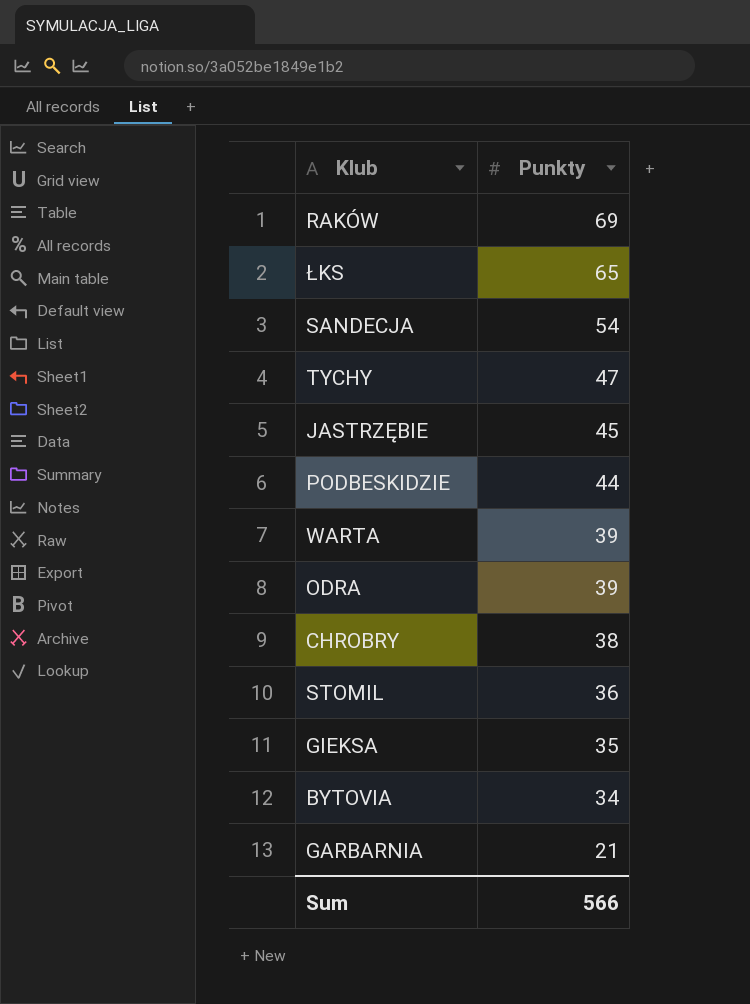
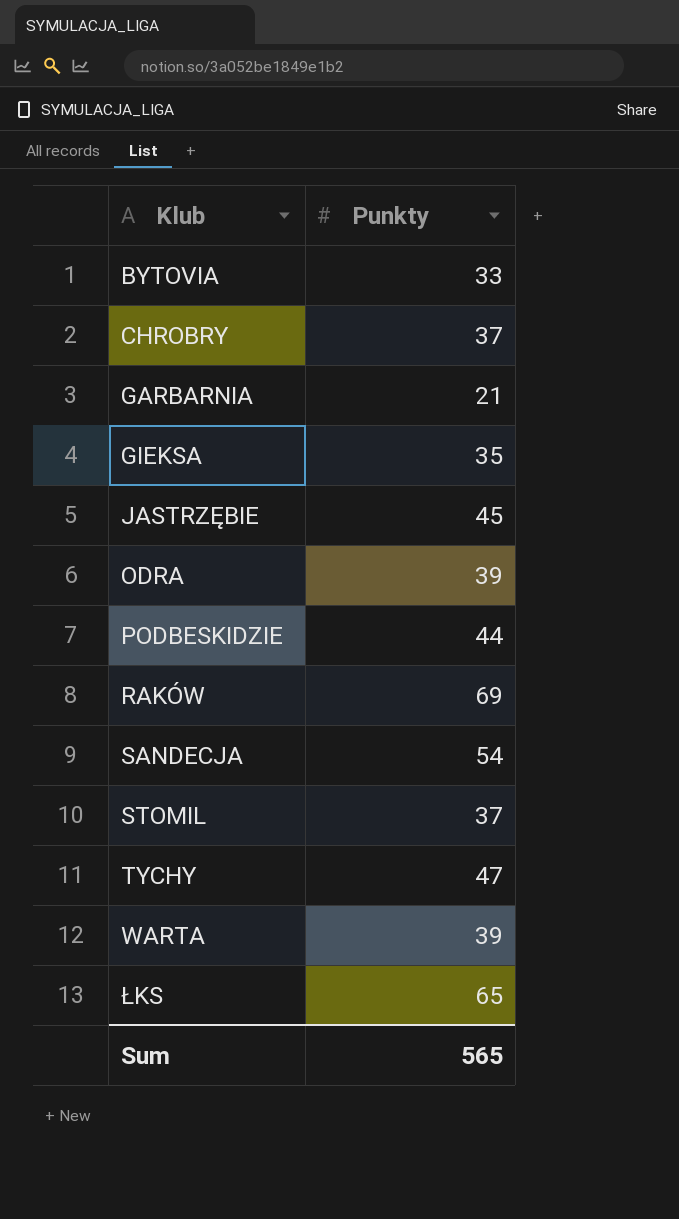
row order: Punkty descending -> Klub ascending
BYTOVIA | Punkty: 34 -> 33
CHROBRY | Punkty: 38 -> 37
STOMIL | Punkty: 36 -> 37
Sum | Punkty: 566 -> 565

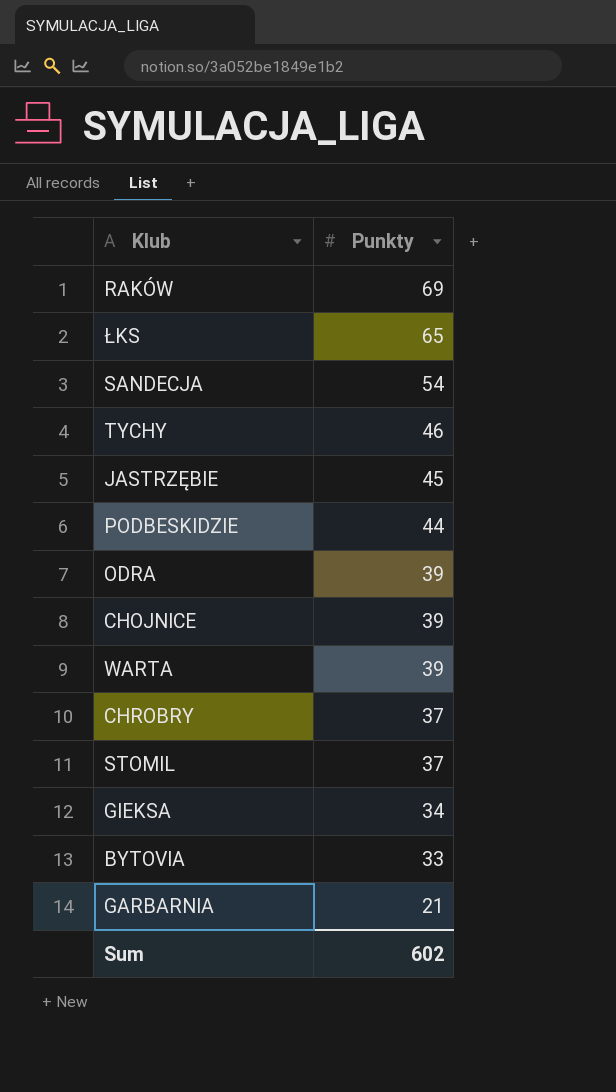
row order: Klub ascending -> Punkty descending
TYCHY | Punkty: 47 -> 46
row CHOJNICE: none -> 39
GIEKSA | Punkty: 35 -> 34
Sum | Punkty: 565 -> 602

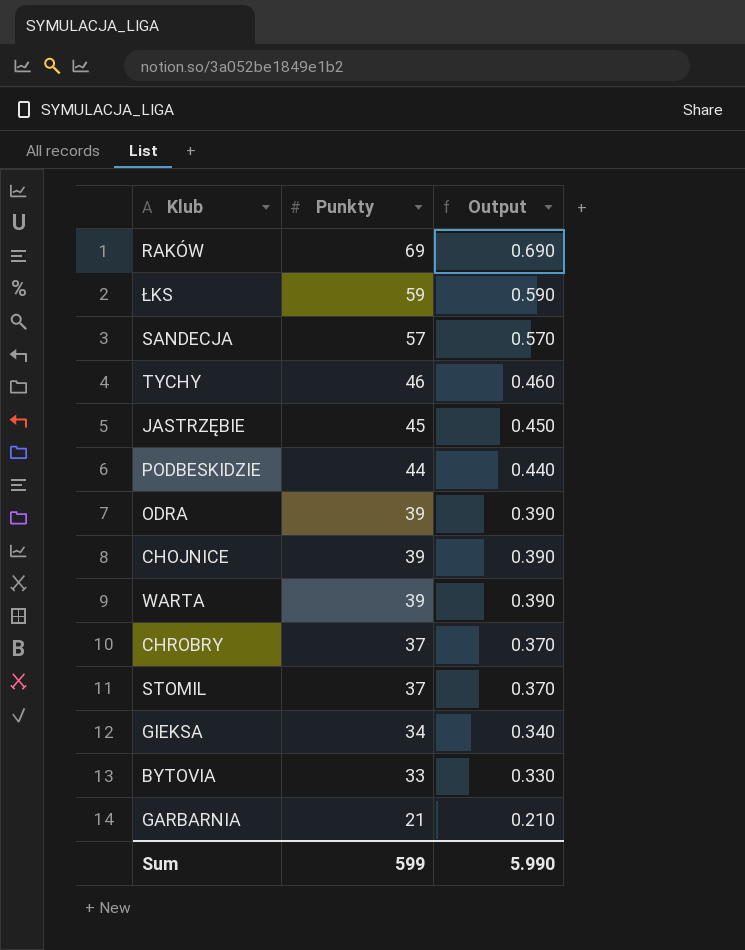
column Output | formula: none -> [Punkty] * 0.01
ŁKS | Punkty: 65 -> 59
SANDECJA | Punkty: 54 -> 57
Sum | Punkty: 602 -> 599

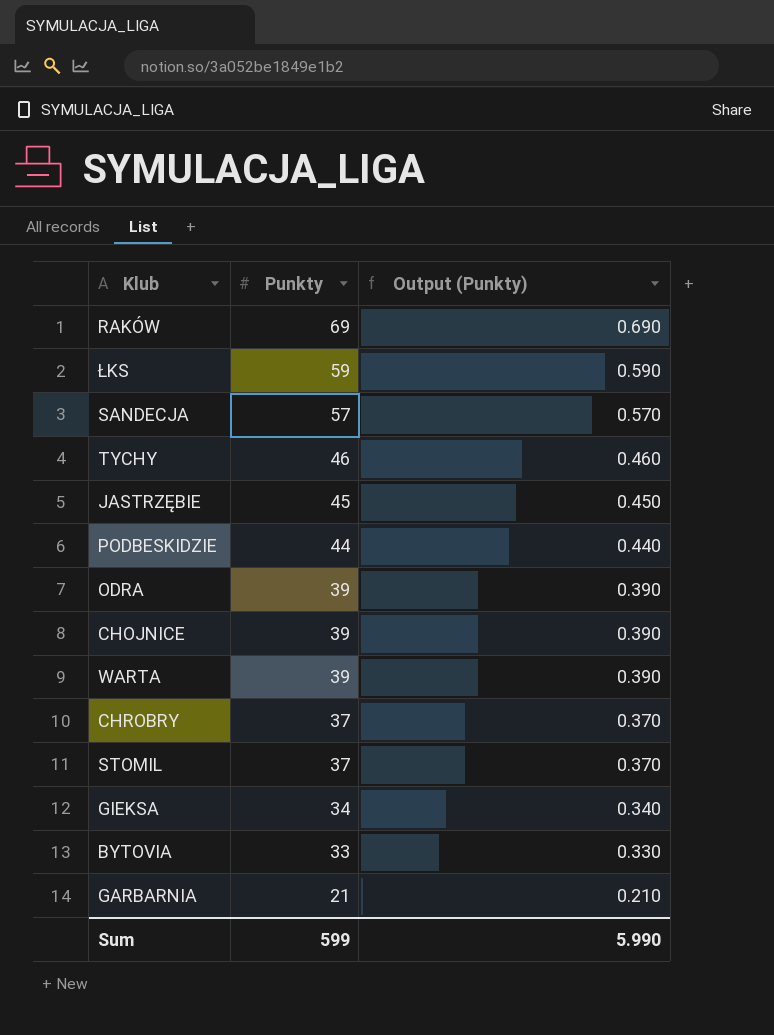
column name: Output -> Output (Punkty)

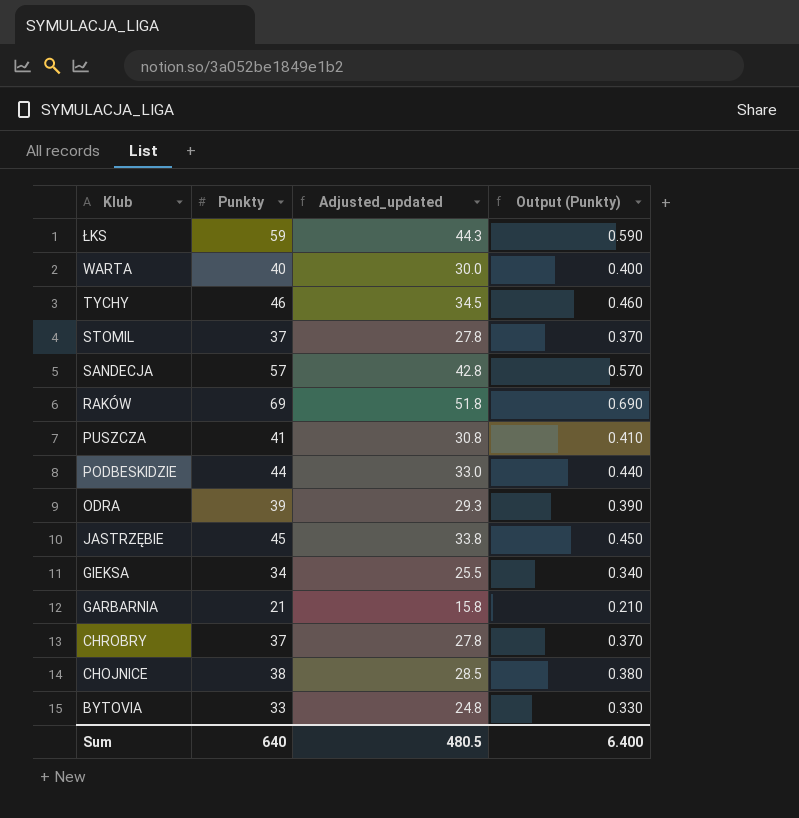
row order: Punkty descending -> Klub descending
column Adjusted_updated | formula: none -> [Punkty] * 0.75
WARTA | Punkty: 39 -> 40
WARTA | Output (Punkty): 0.390 -> 0.400
row PUSZCZA: none -> 41 | 30.8 | 0.410
CHOJNICE | Punkty: 39 -> 38
CHOJNICE | Output (Punkty): 0.390 -> 0.380
Sum | Punkty: 599 -> 640
Sum | Output (Punkty): 5.990 -> 6.400

